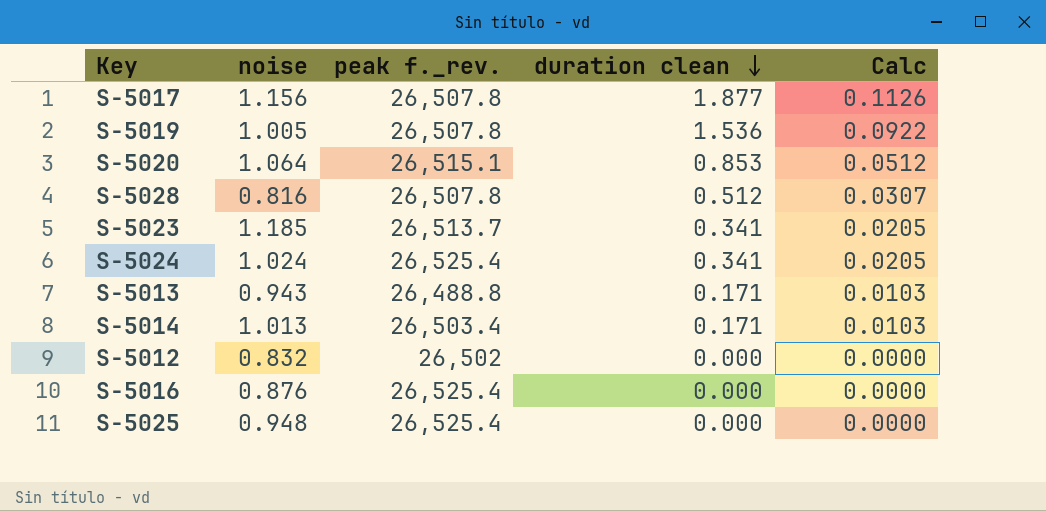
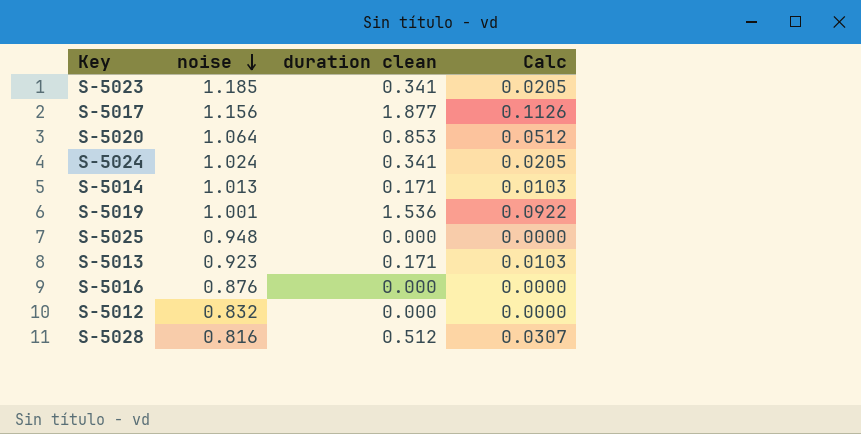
row order: duration clean descending -> noise descending
column peak f._rev. | position: 3 -> none
S-5019 | noise: 1.005 -> 1.001
S-5013 | noise: 0.943 -> 0.923

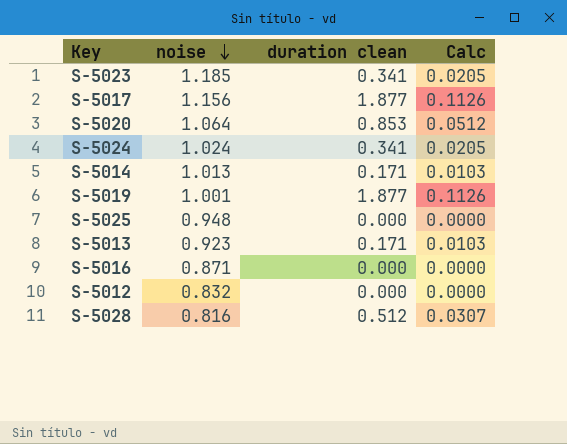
S-5019 | duration clean: 1.536 -> 1.877
S-5019 | Calc: 0.0922 -> 0.1126
S-5016 | noise: 0.876 -> 0.871

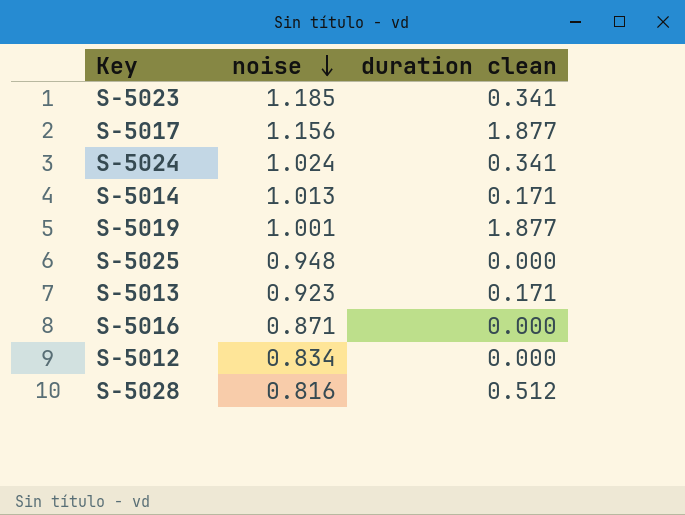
column Calc | formula: [duration clean] * 0.06 -> none
row S-5020: 1.064 | 0.853 | 0.0512 -> none
S-5012 | noise: 0.832 -> 0.834

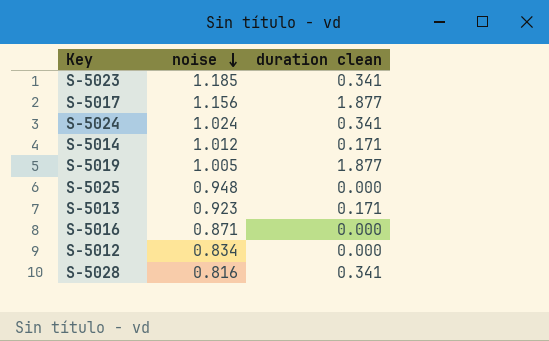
S-5014 | noise: 1.013 -> 1.012
S-5019 | noise: 1.001 -> 1.005
S-5028 | duration clean: 0.512 -> 0.341

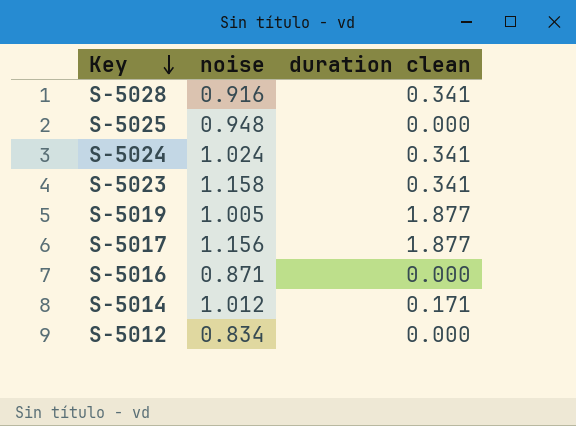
row order: noise descending -> Key descending
row S-5013: 0.923 | 0.171 -> none
S-5028 | noise: 0.816 -> 0.916
S-5023 | noise: 1.185 -> 1.158

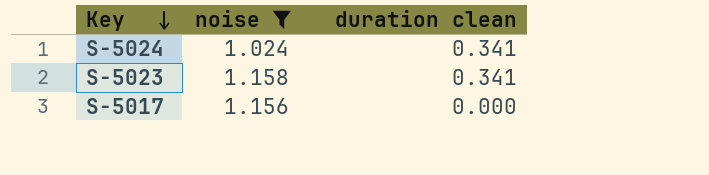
filter: none -> noise >= 1.024
S-5017 | duration clean: 1.877 -> 0.000

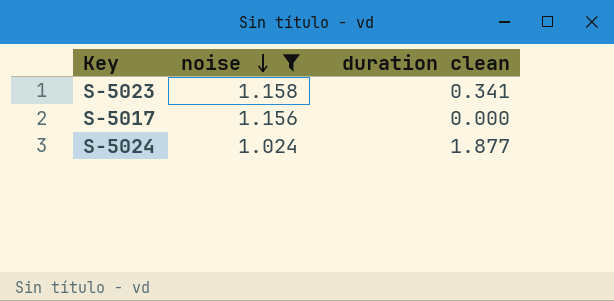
row order: Key descending -> noise descending
S-5024 | duration clean: 0.341 -> 1.877

